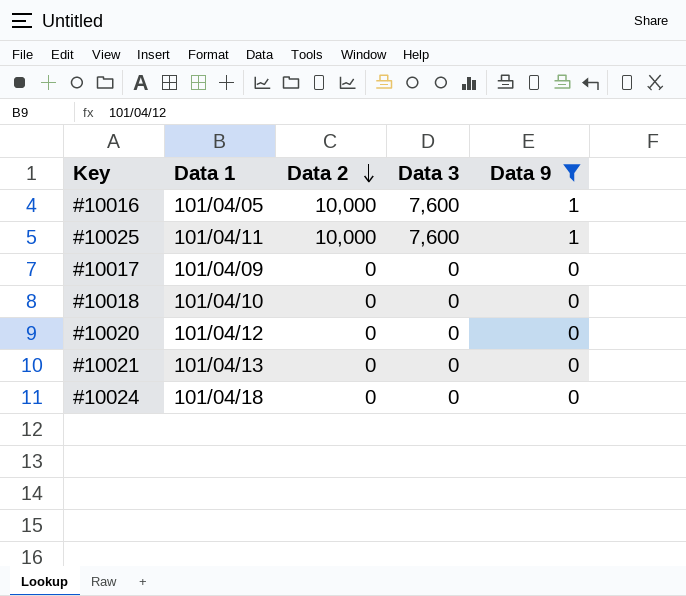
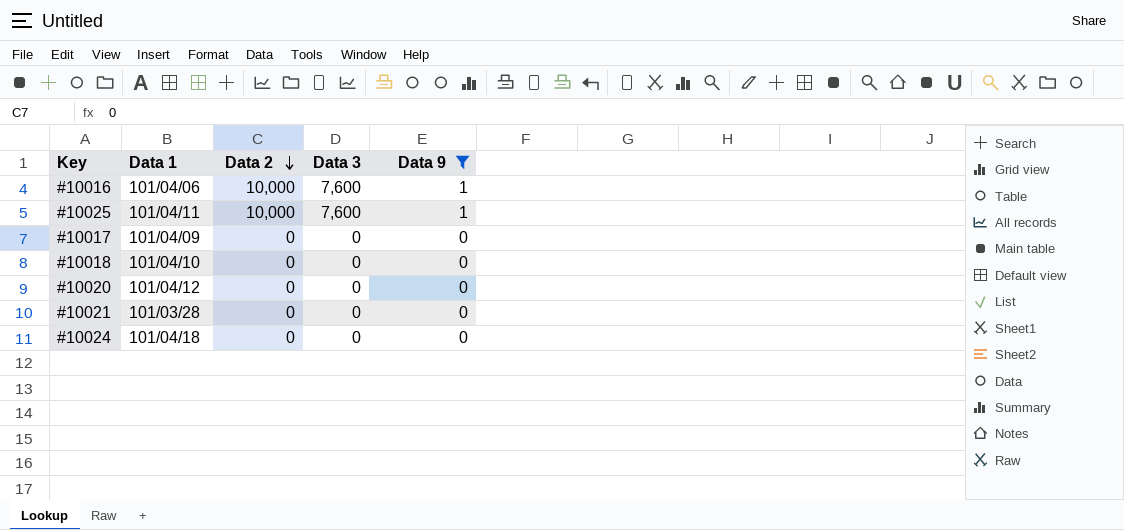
#10016 | Data 1: 101/04/05 -> 101/04/06
#10021 | Data 1: 101/04/13 -> 101/03/28

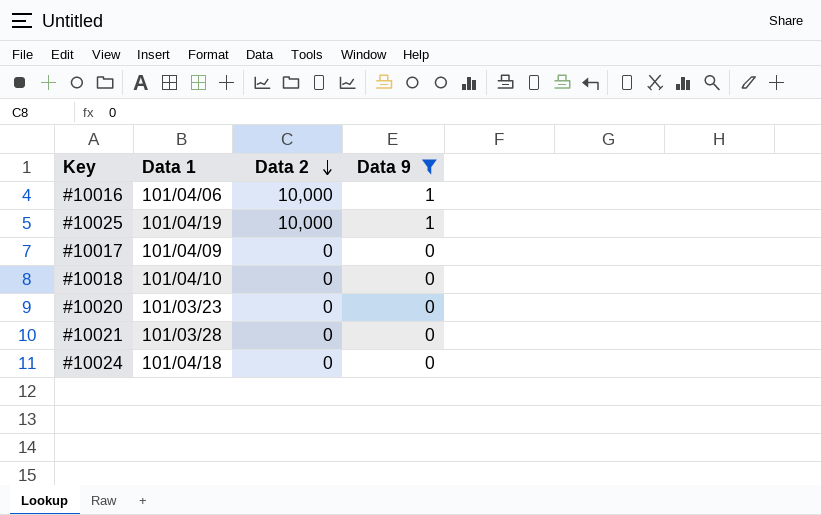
column Data 3 | position: 4 -> none
#10025 | Data 1: 101/04/11 -> 101/04/19
#10020 | Data 1: 101/04/12 -> 101/03/23

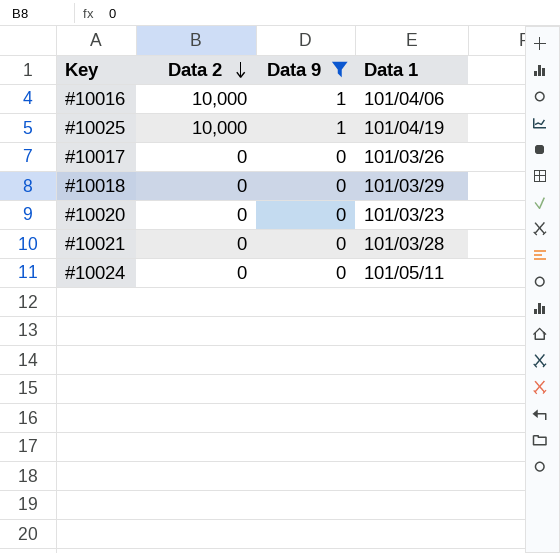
column Data 1 | position: 2 -> 4
#10017 | Data 1: 101/04/09 -> 101/03/26
#10018 | Data 1: 101/04/10 -> 101/03/29
#10024 | Data 1: 101/04/18 -> 101/05/11

